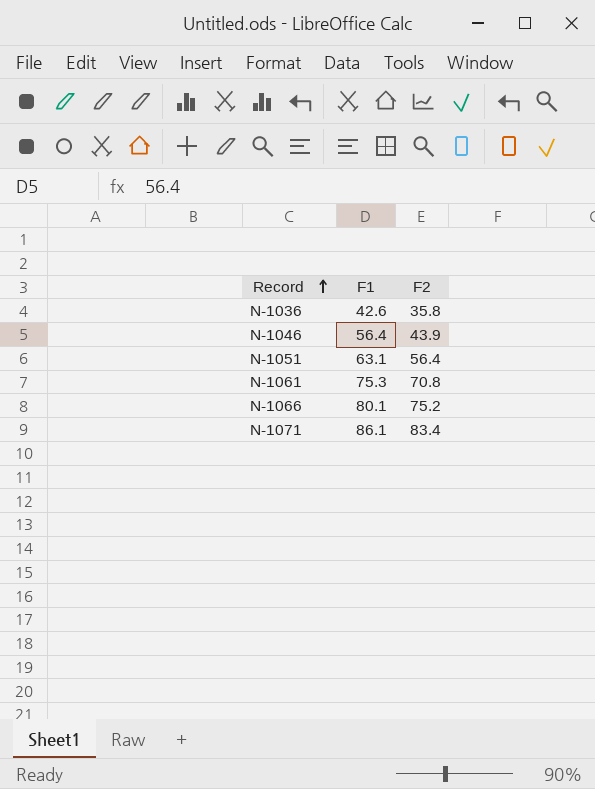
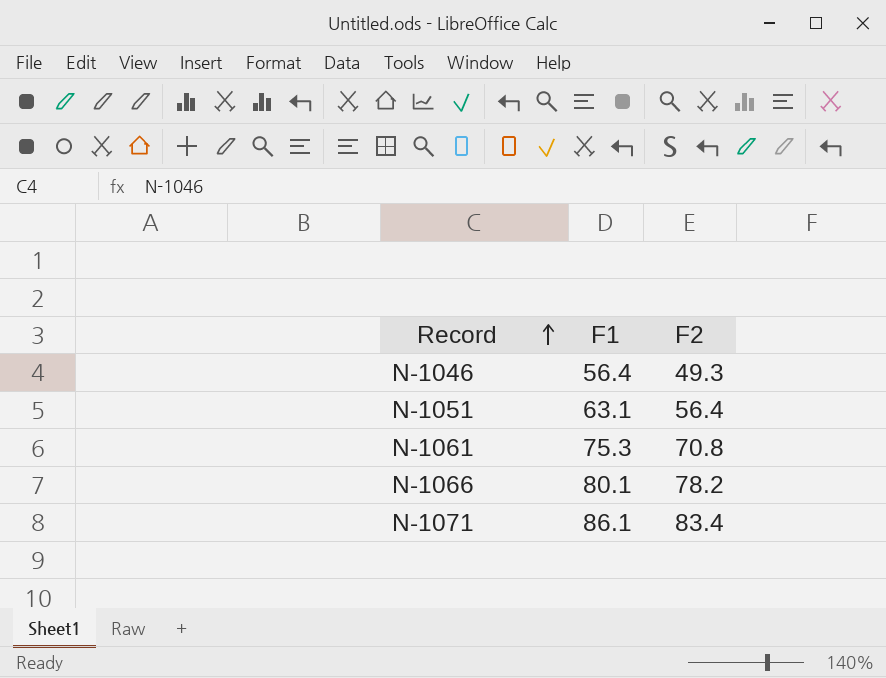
row N-1036: 42.6 | 35.8 -> none
N-1046 | F2: 43.9 -> 49.3
N-1066 | F2: 75.2 -> 78.2

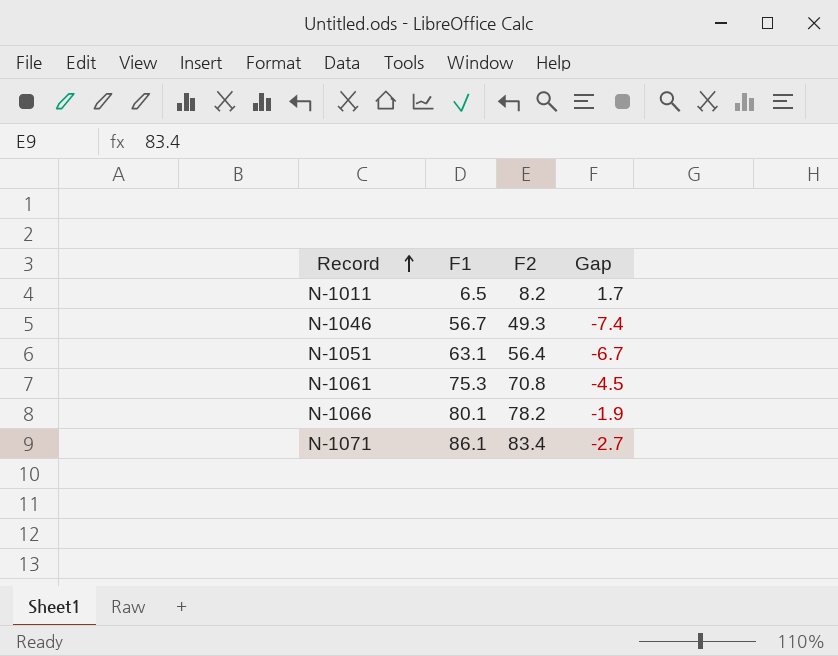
column Gap | formula: none -> [F2] - [F1]
row N-1011: none -> 6.5 | 8.2 | 1.7
N-1046 | F1: 56.4 -> 56.7

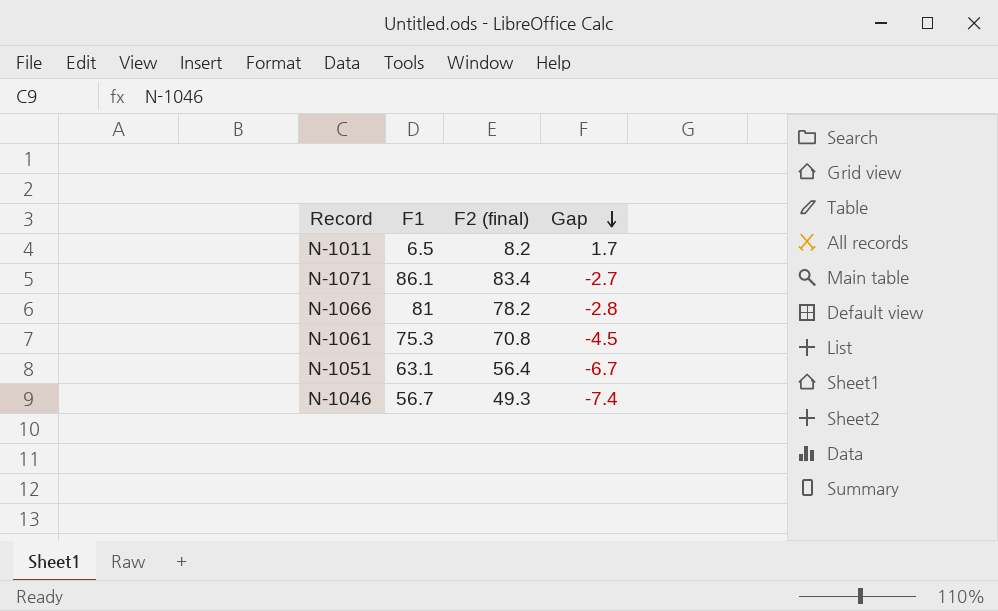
row order: Record ascending -> Gap descending
column name: F2 -> F2 (final)
N-1066 | F1: 80.1 -> 81
N-1066 | Gap: -1.9 -> -2.8

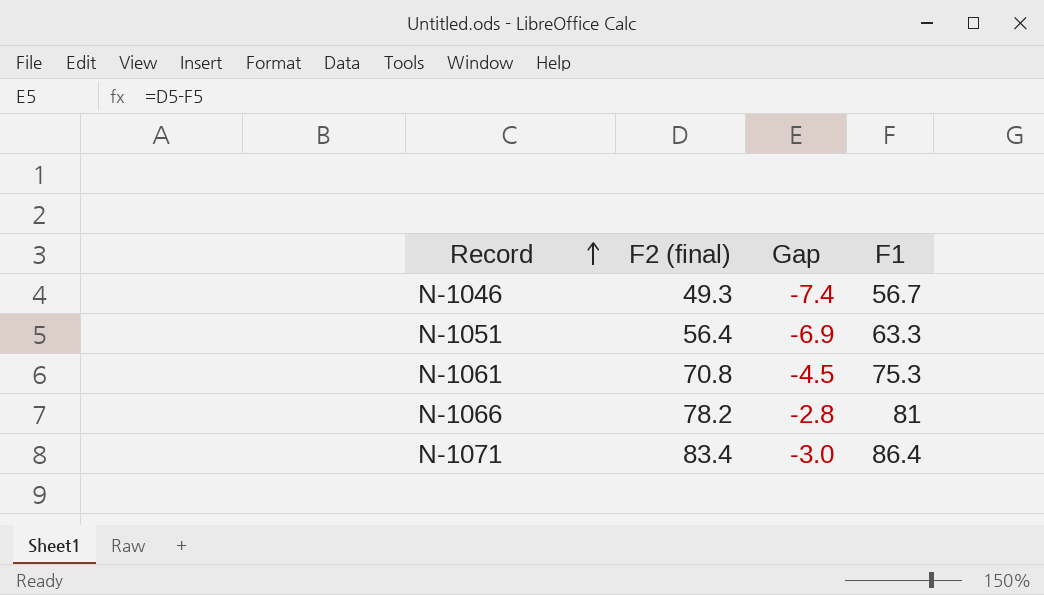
row order: Gap descending -> Record ascending
column F1 | position: 2 -> 4
row N-1011: 6.5 | 8.2 | 1.7 -> none
N-1051 | Gap: -6.7 -> -6.9
N-1051 | F1: 63.1 -> 63.3
N-1071 | Gap: -2.7 -> -3.0
N-1071 | F1: 86.1 -> 86.4

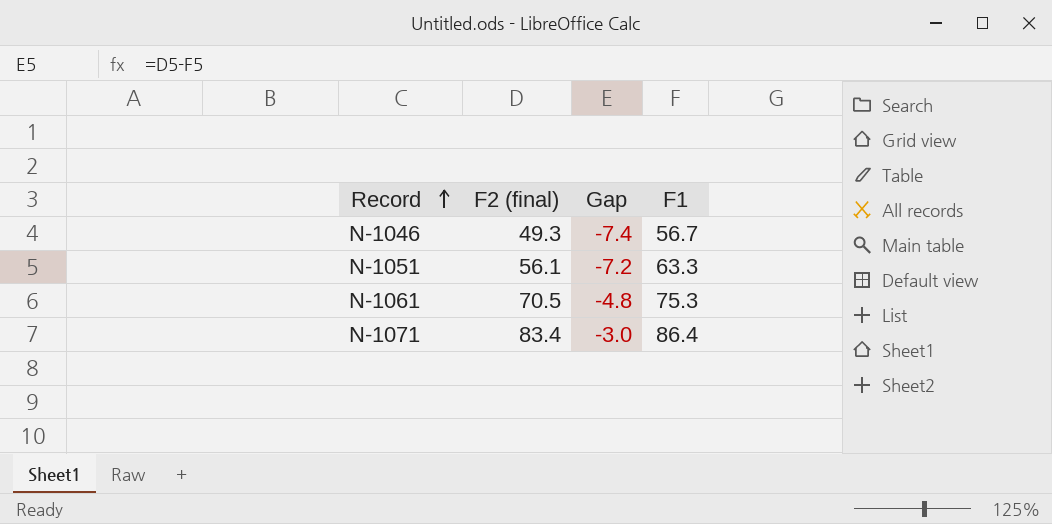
row N-1066: 78.2 | -2.8 | 81 -> none
N-1051 | F2 (final): 56.4 -> 56.1
N-1051 | Gap: -6.9 -> -7.2
N-1061 | F2 (final): 70.8 -> 70.5
N-1061 | Gap: -4.5 -> -4.8

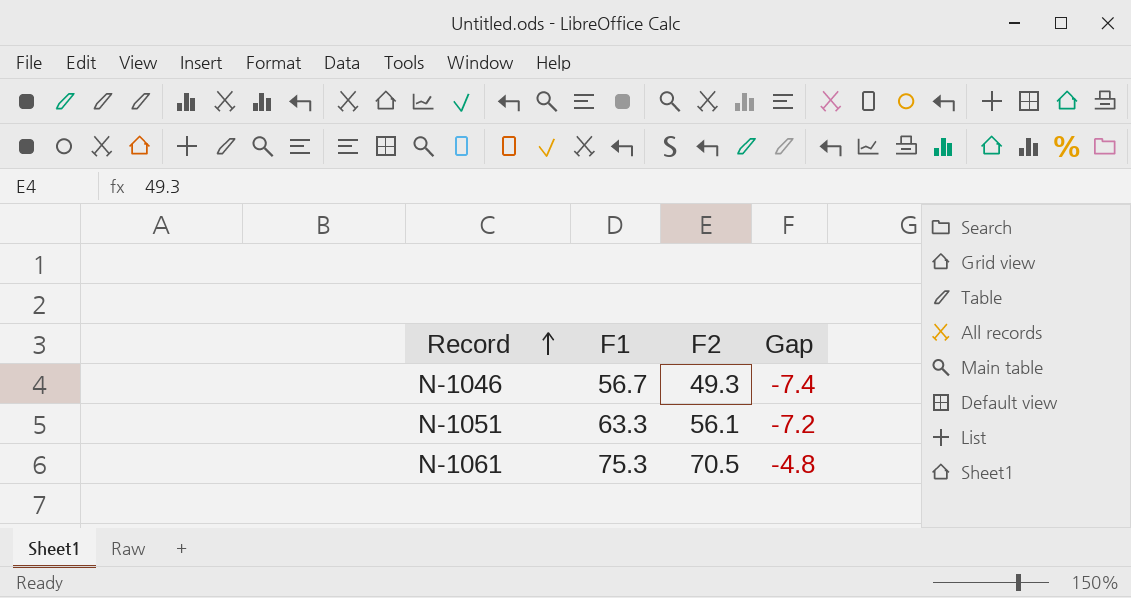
column F1 | position: 4 -> 2
column name: F2 (final) -> F2
row N-1071: 83.4 | -3.0 | 86.4 -> none

